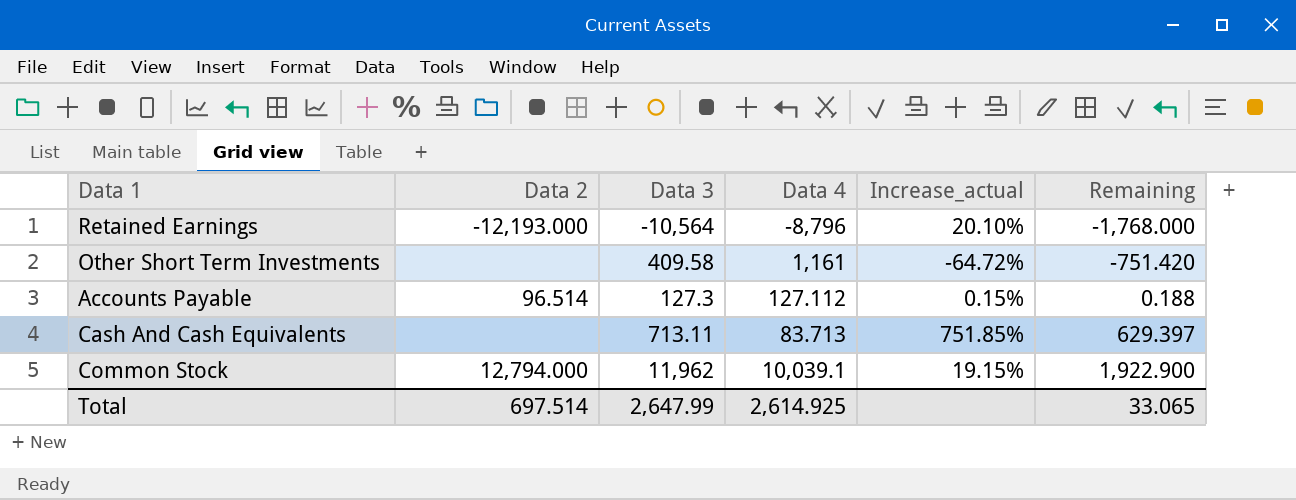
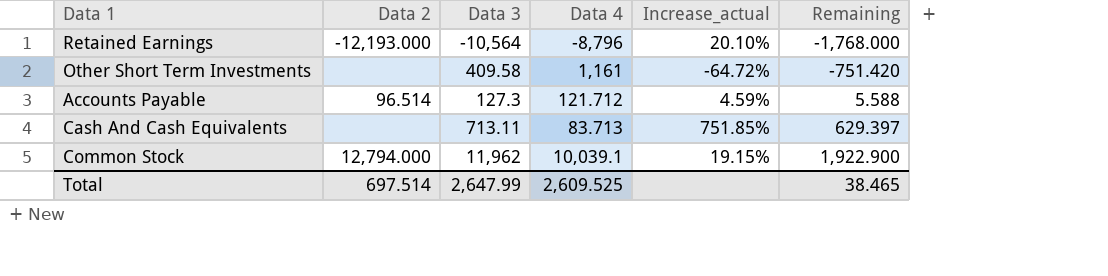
Accounts Payable | Data 4: 127.112 -> 121.712
Accounts Payable | Increase_actual: 0.15% -> 4.59%
Accounts Payable | Remaining: 0.188 -> 5.588
Total | Data 4: 2,614.925 -> 2,609.525
Total | Remaining: 33.065 -> 38.465

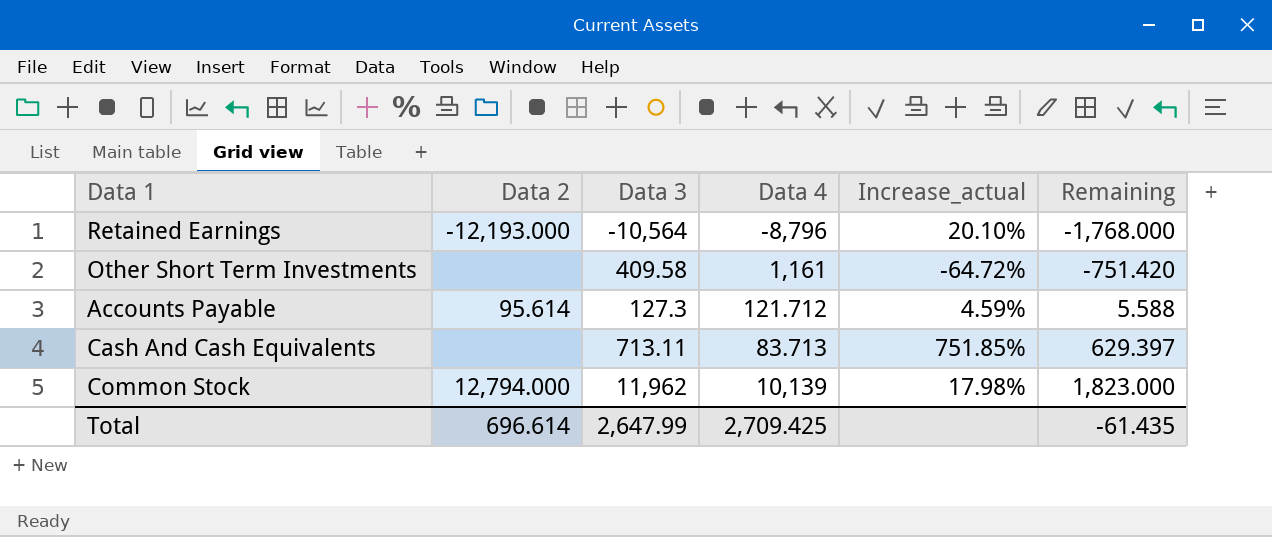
Accounts Payable | Data 2: 96.514 -> 95.614
Common Stock | Data 4: 10,039.1 -> 10,139
Common Stock | Increase_actual: 19.15% -> 17.98%
Common Stock | Remaining: 1,922.900 -> 1,823.000
Total | Data 2: 697.514 -> 696.614
Total | Data 4: 2,609.525 -> 2,709.425
Total | Remaining: 38.465 -> -61.435

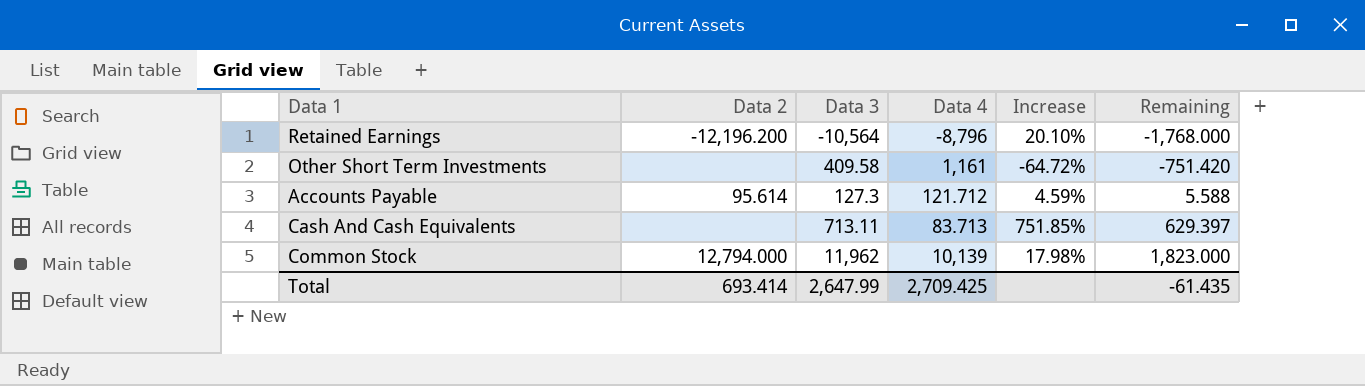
column name: Increase_actual -> Increase
Retained Earnings | Data 2: -12,193.000 -> -12,196.200
Total | Data 2: 696.614 -> 693.414

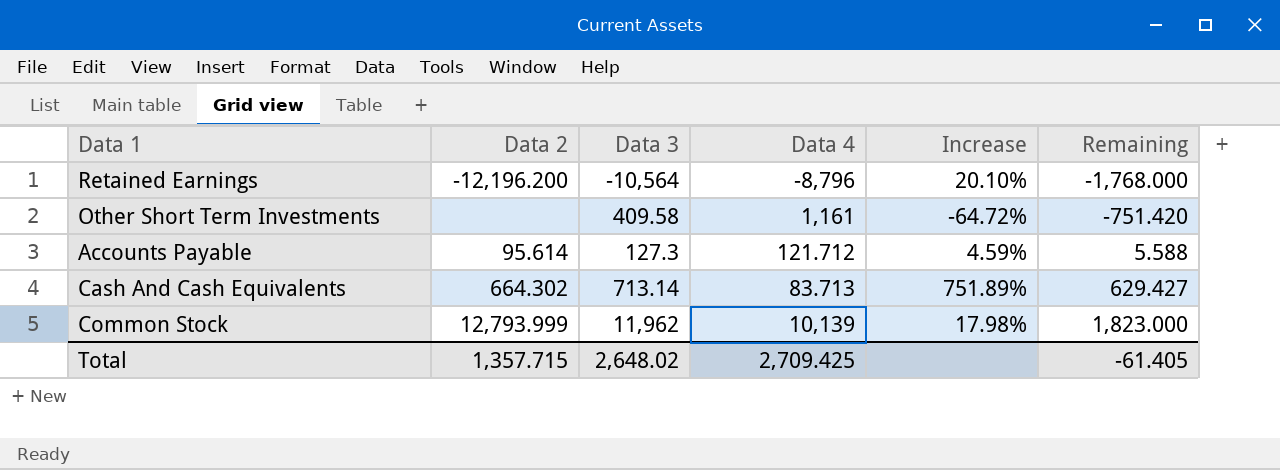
Cash And Cash Equivalents | Data 2: none -> 664.302
Cash And Cash Equivalents | Data 3: 713.11 -> 713.14
Cash And Cash Equivalents | Increase: 751.85% -> 751.89%
Cash And Cash Equivalents | Remaining: 629.397 -> 629.427
Common Stock | Data 2: 12,794.000 -> 12,793.999
Total | Data 2: 693.414 -> 1,357.715
Total | Data 3: 2,647.99 -> 2,648.02
Total | Remaining: -61.435 -> -61.405

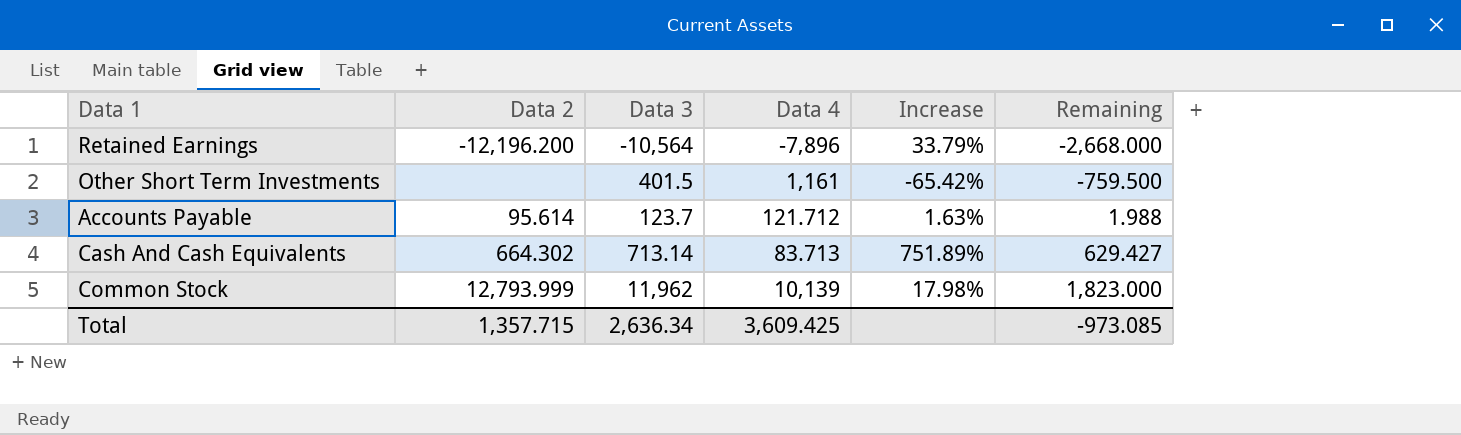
Retained Earnings | Data 4: -8,796 -> -7,896
Retained Earnings | Increase: 20.10% -> 33.79%
Retained Earnings | Remaining: -1,768.000 -> -2,668.000
Other Short Term Investments | Data 3: 409.58 -> 401.5
Other Short Term Investments | Increase: -64.72% -> -65.42%
Other Short Term Investments | Remaining: -751.420 -> -759.500
Accounts Payable | Data 3: 127.3 -> 123.7
Accounts Payable | Increase: 4.59% -> 1.63%
Accounts Payable | Remaining: 5.588 -> 1.988
Total | Data 3: 2,648.02 -> 2,636.34
Total | Data 4: 2,709.425 -> 3,609.425
Total | Remaining: -61.405 -> -973.085

